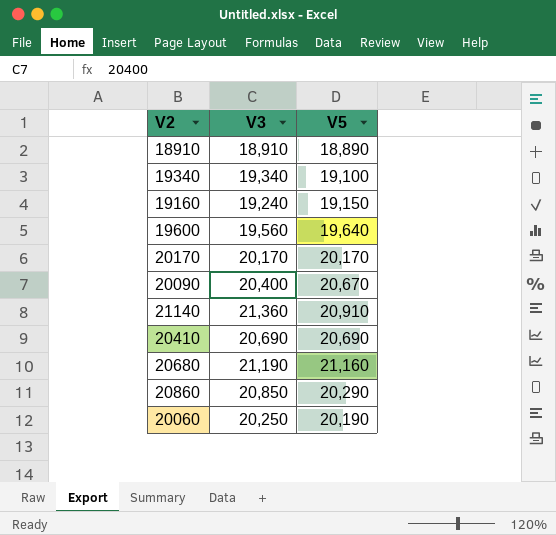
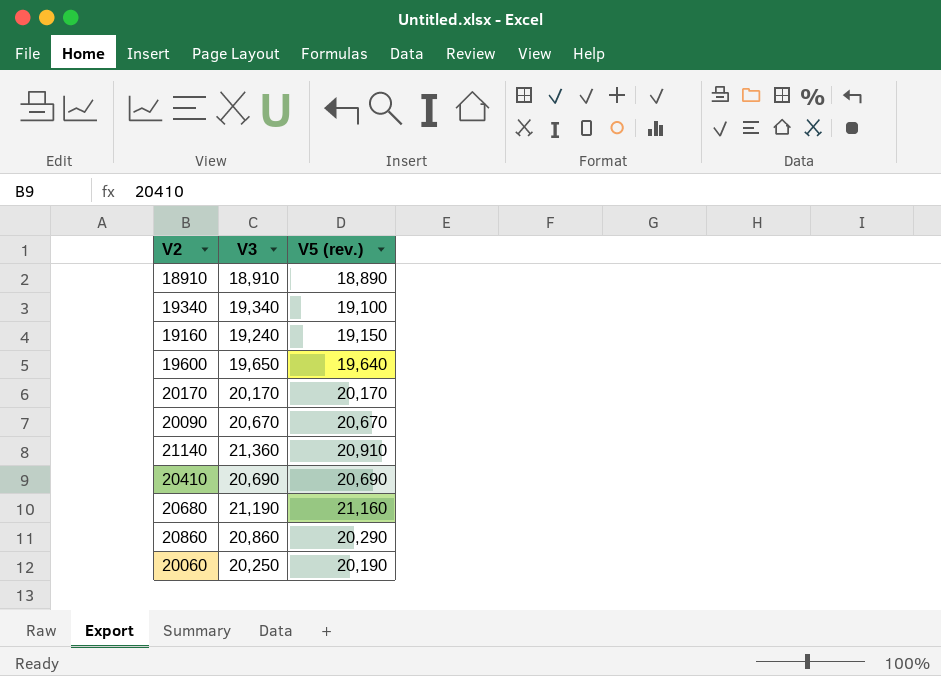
column name: V5 -> V5 (rev.)
19600 | V3: 19,560 -> 19,650
20090 | V3: 20,400 -> 20,670
20860 | V3: 20,850 -> 20,860

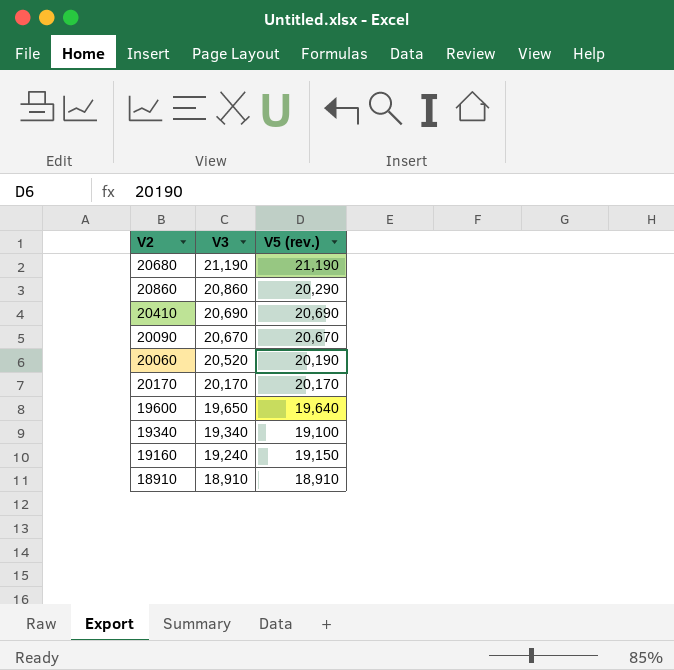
row order: none -> V3 descending
row 21140: 21,360 | 20,910 -> none
20680 | V5 (rev.): 21,160 -> 21,190
20060 | V3: 20,250 -> 20,520
18910 | V5 (rev.): 18,890 -> 18,910

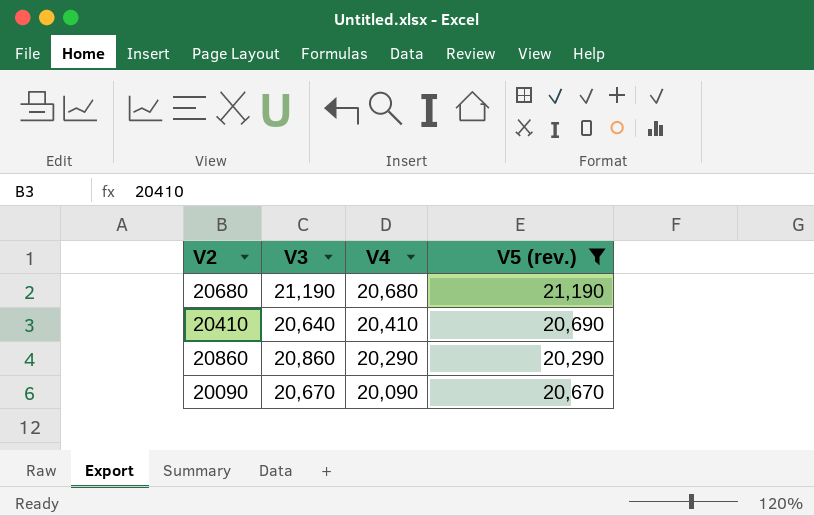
filter: none -> V5 (rev.) >= 20,290
row order: V3 descending -> V4 descending
column V4 | position: none -> 3
20410 | V3: 20,690 -> 20,640

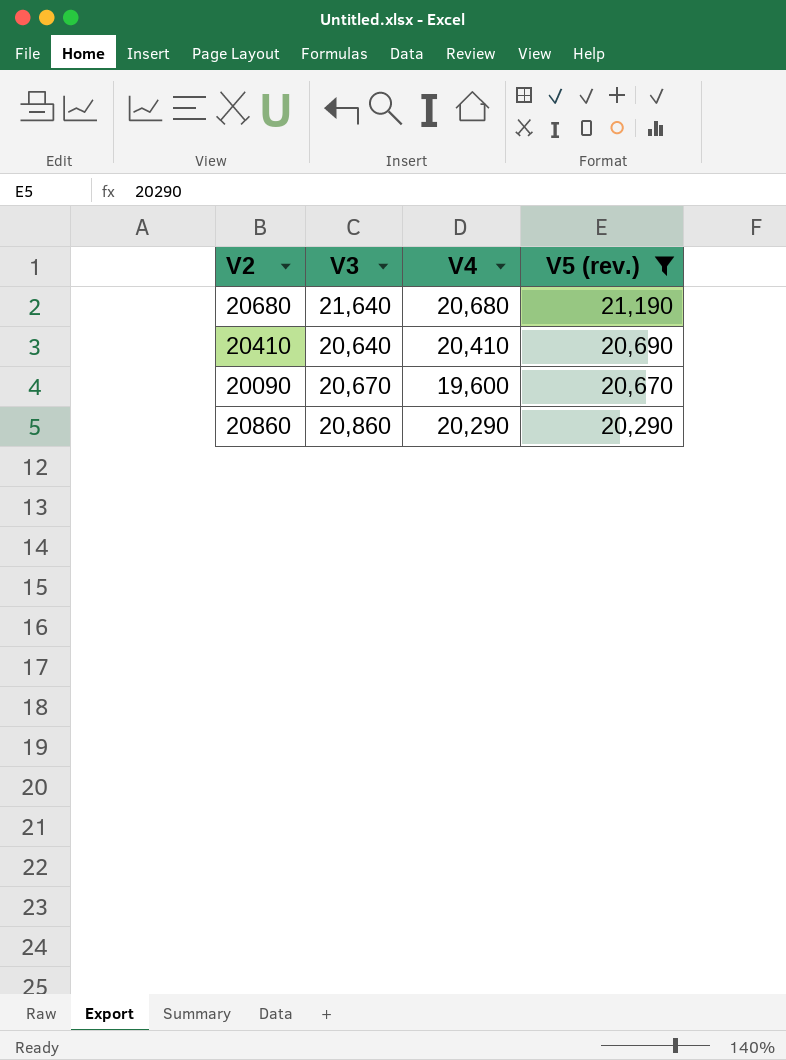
row order: V4 descending -> V5 (rev.) descending
20680 | V3: 21,190 -> 21,640
20090 | V4: 20,090 -> 19,600

